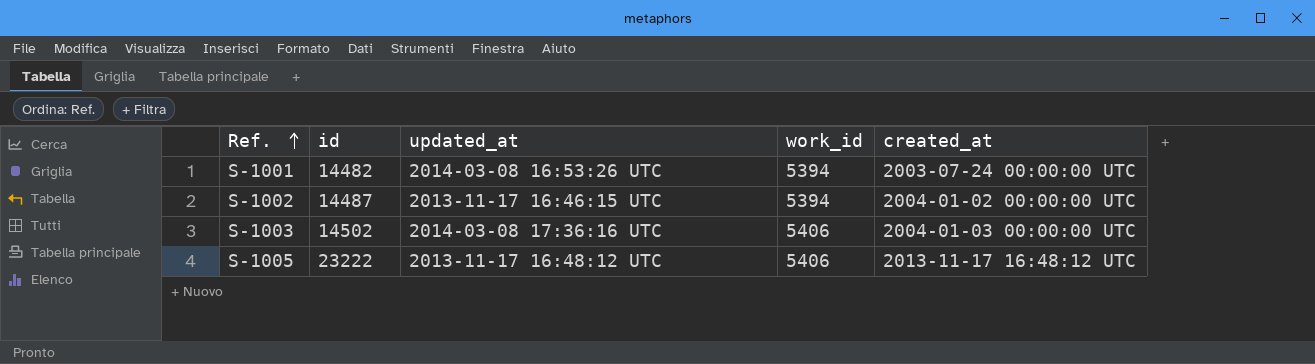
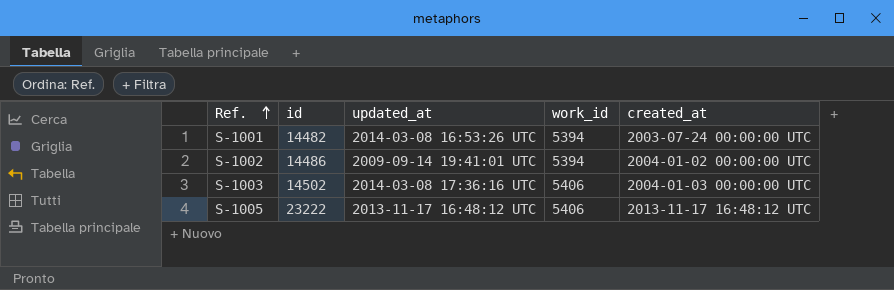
S-1002 | id: 14487 -> 14486
S-1002 | updated_at: 2013-11-17 16:46:15 UTC -> 2009-09-14 19:41:01 UTC

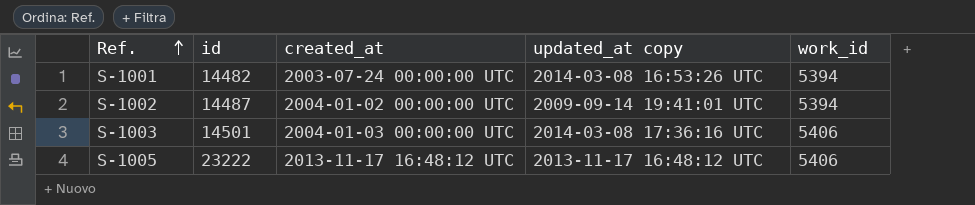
column created_at | position: 5 -> 3
column name: updated_at -> updated_at copy
S-1002 | id: 14486 -> 14487
S-1003 | id: 14502 -> 14501

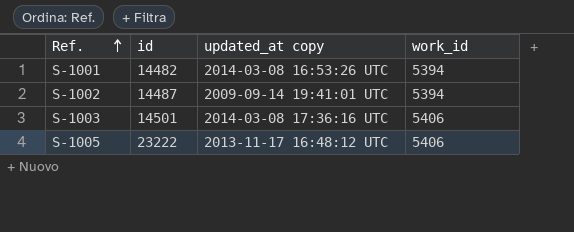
column created_at | position: 3 -> none

